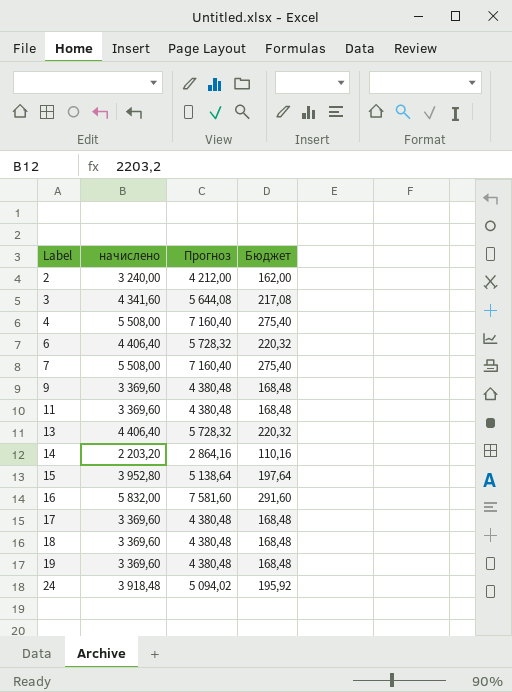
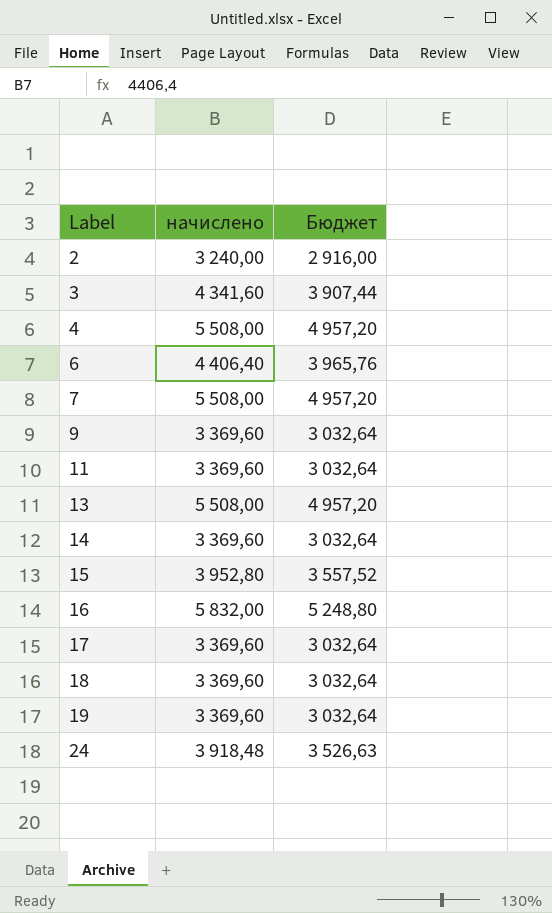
column Прогноз | formula: [начислено] * 1,3 -> none
column Бюджет | formula: [начислено] * 0,05 -> [начислено] * 0,9
13 | начислено: 4 406,40 -> 5 508,00
14 | начислено: 2 203,20 -> 3 369,60

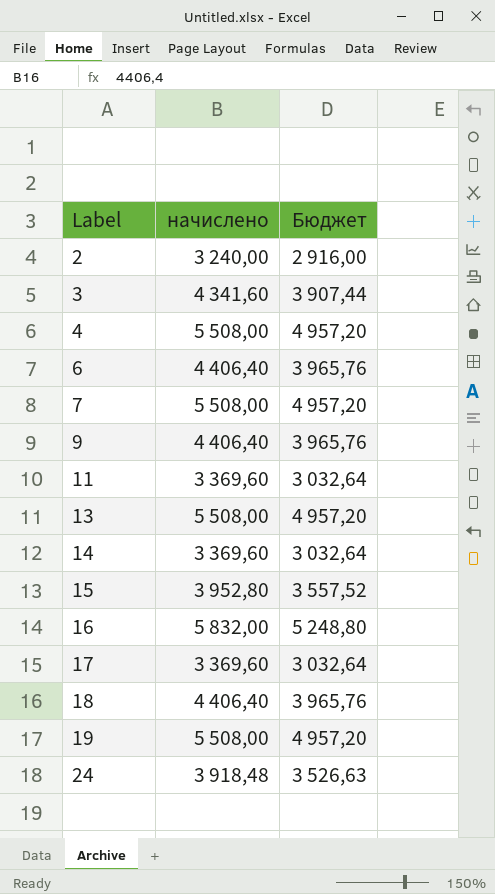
9 | начислено: 3 369,60 -> 4 406,40
9 | Бюджет: 3 032,64 -> 3 965,76
18 | начислено: 3 369,60 -> 4 406,40
18 | Бюджет: 3 032,64 -> 3 965,76
19 | начислено: 3 369,60 -> 5 508,00
19 | Бюджет: 3 032,64 -> 4 957,20

